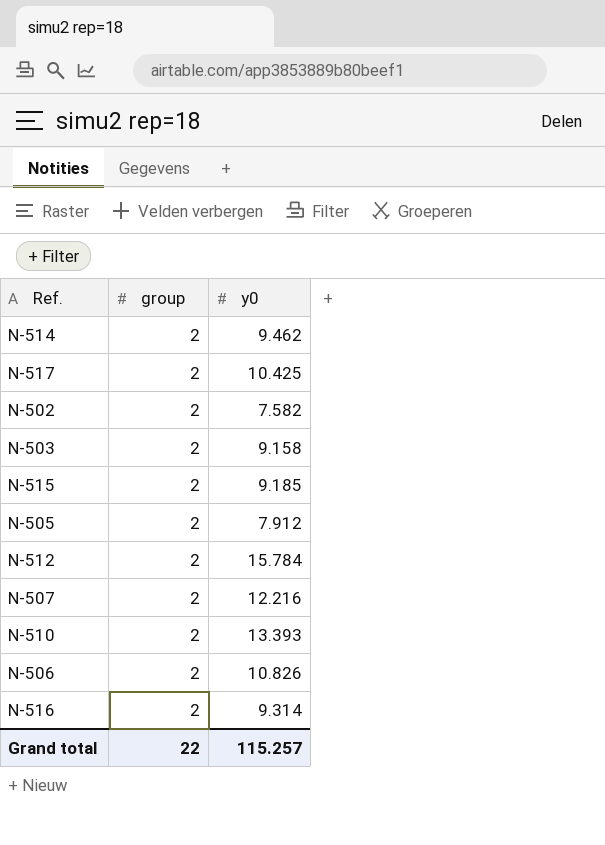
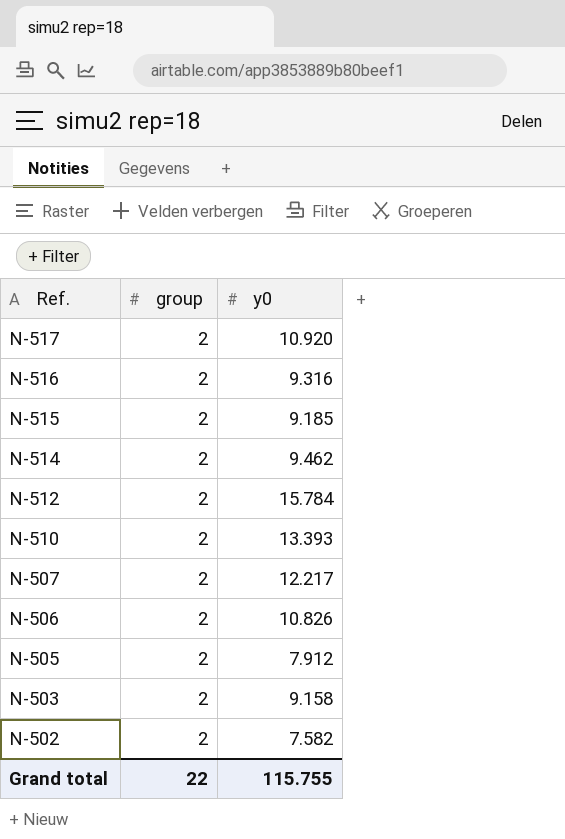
row order: none -> Ref. descending
N-517 | y0: 10.425 -> 10.920
N-516 | y0: 9.314 -> 9.316
N-507 | y0: 12.216 -> 12.217
Grand total | y0: 115.257 -> 115.755

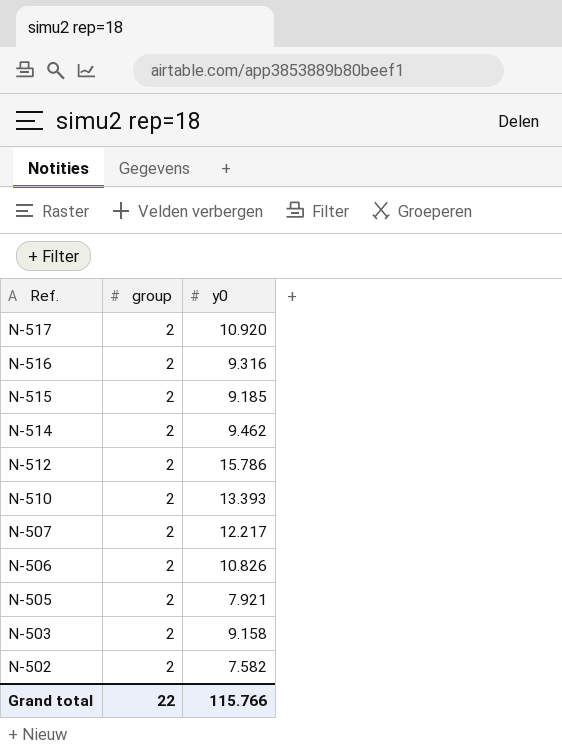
N-512 | y0: 15.784 -> 15.786
N-505 | y0: 7.912 -> 7.921
Grand total | y0: 115.755 -> 115.766

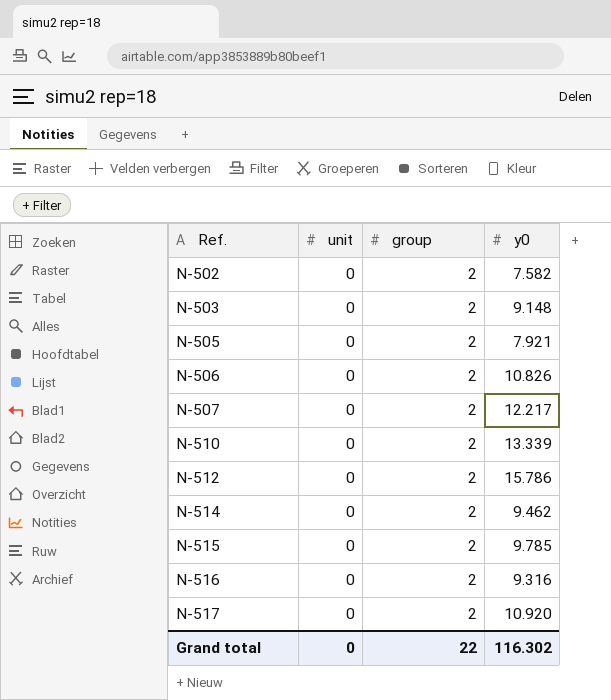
row order: Ref. descending -> Ref. ascending
column unit | position: none -> 2
N-503 | y0: 9.158 -> 9.148
N-510 | y0: 13.393 -> 13.339
N-515 | y0: 9.185 -> 9.785
Grand total | y0: 115.766 -> 116.302

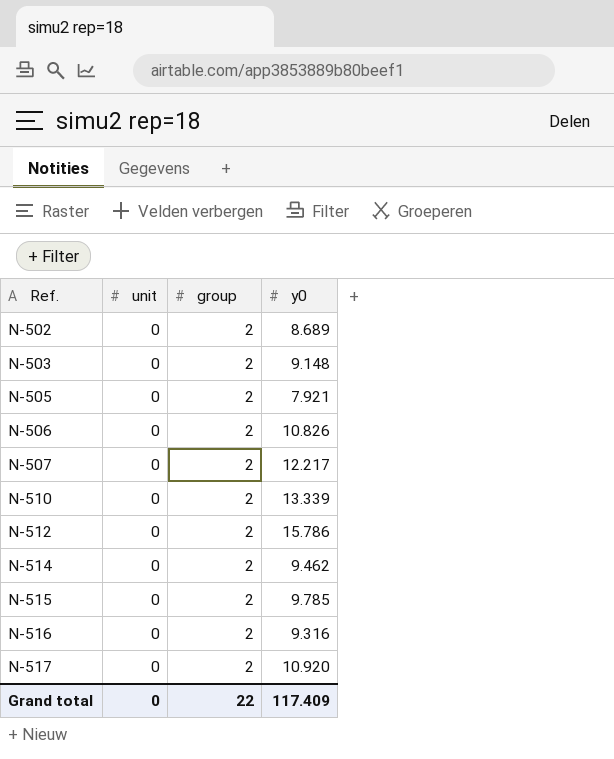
N-502 | y0: 7.582 -> 8.689
Grand total | y0: 116.302 -> 117.409

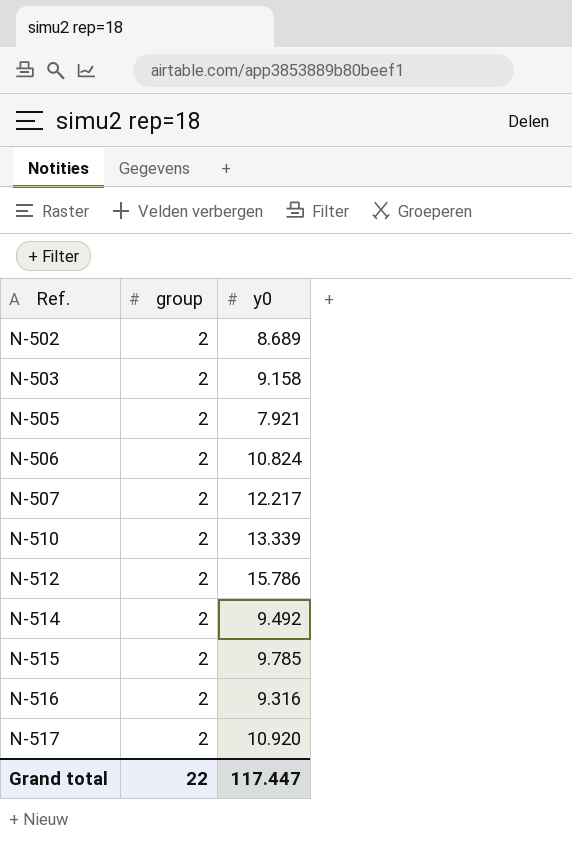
column unit | position: 2 -> none
N-503 | y0: 9.148 -> 9.158
N-506 | y0: 10.826 -> 10.824
N-514 | y0: 9.462 -> 9.492
Grand total | y0: 117.409 -> 117.447

